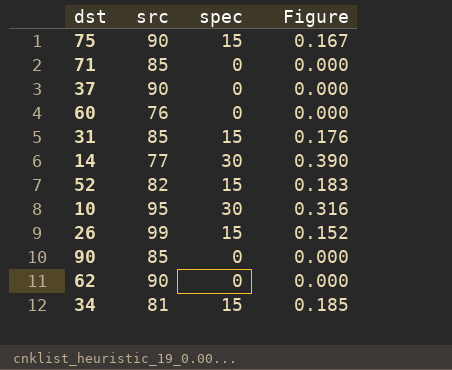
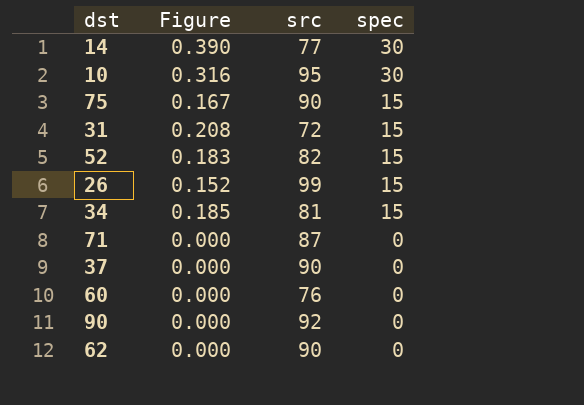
row order: none -> spec descending
column Figure | position: 4 -> 2
31 | Figure: 0.176 -> 0.208
31 | src: 85 -> 72
71 | src: 85 -> 87
90 | src: 85 -> 92

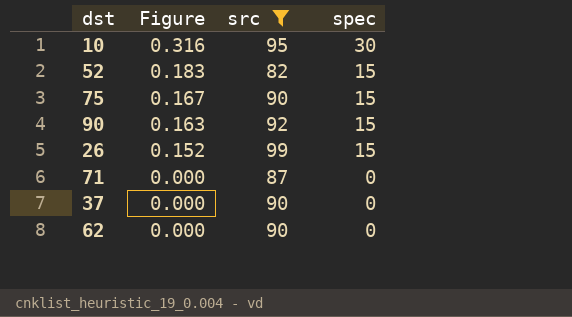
filter: none -> src >= 82
row order: spec descending -> Figure descending
90 | Figure: 0.000 -> 0.163
90 | spec: 0 -> 15

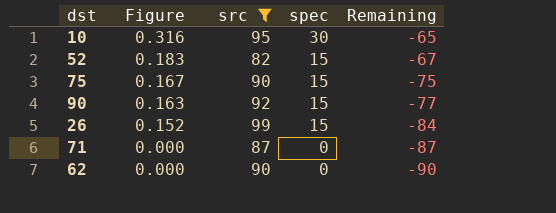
column Remaining | formula: none -> [spec] - [src]
row 37: 0.000 | 90 | 0 -> none

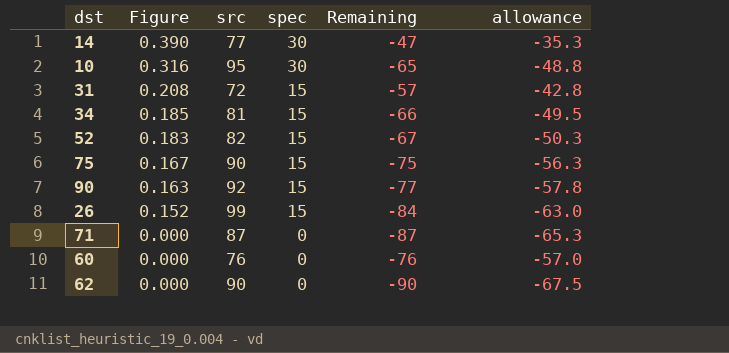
filter: src >= 82 -> none
column allowance | formula: none -> [Remaining] * 0.75

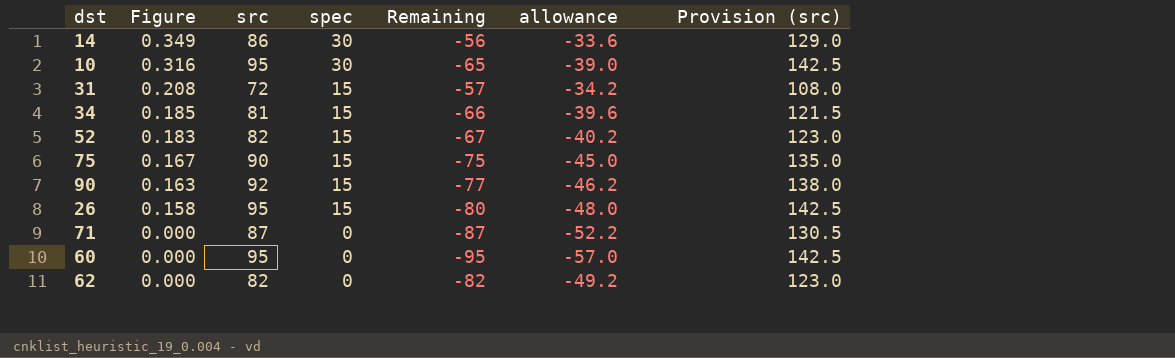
column allowance | formula: [Remaining] * 0.75 -> [Remaining] * 0.6
column Provision (src) | formula: none -> [src] * 1.5
14 | Figure: 0.390 -> 0.349
14 | src: 77 -> 86
14 | Remaining: -47 -> -56
26 | Figure: 0.152 -> 0.158
26 | src: 99 -> 95
26 | Remaining: -84 -> -80
60 | src: 76 -> 95
60 | Remaining: -76 -> -95
62 | src: 90 -> 82
62 | Remaining: -90 -> -82

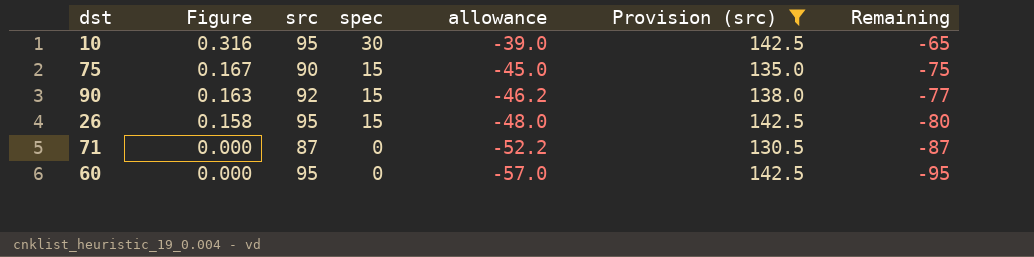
filter: none -> Provision (src) >= 130.5
column Remaining | position: 5 -> 7

